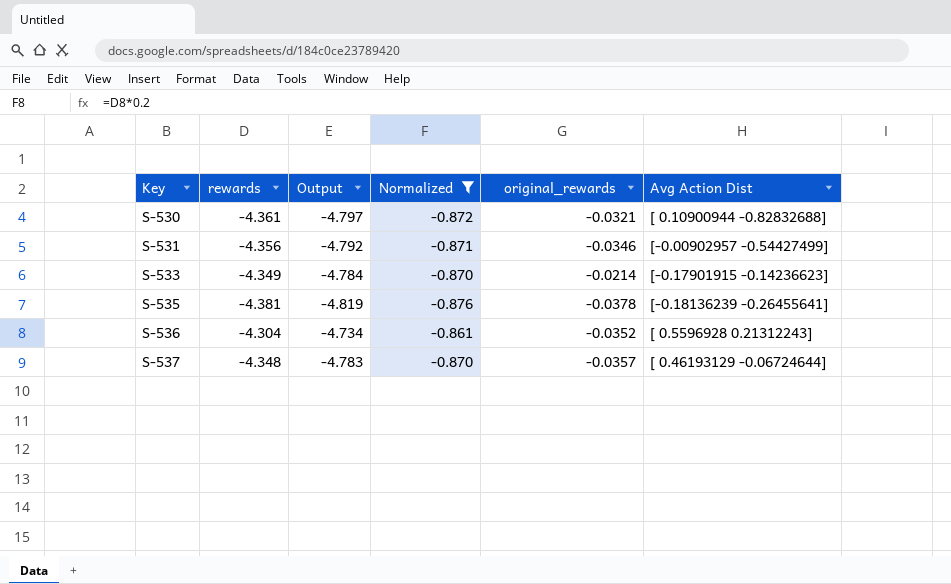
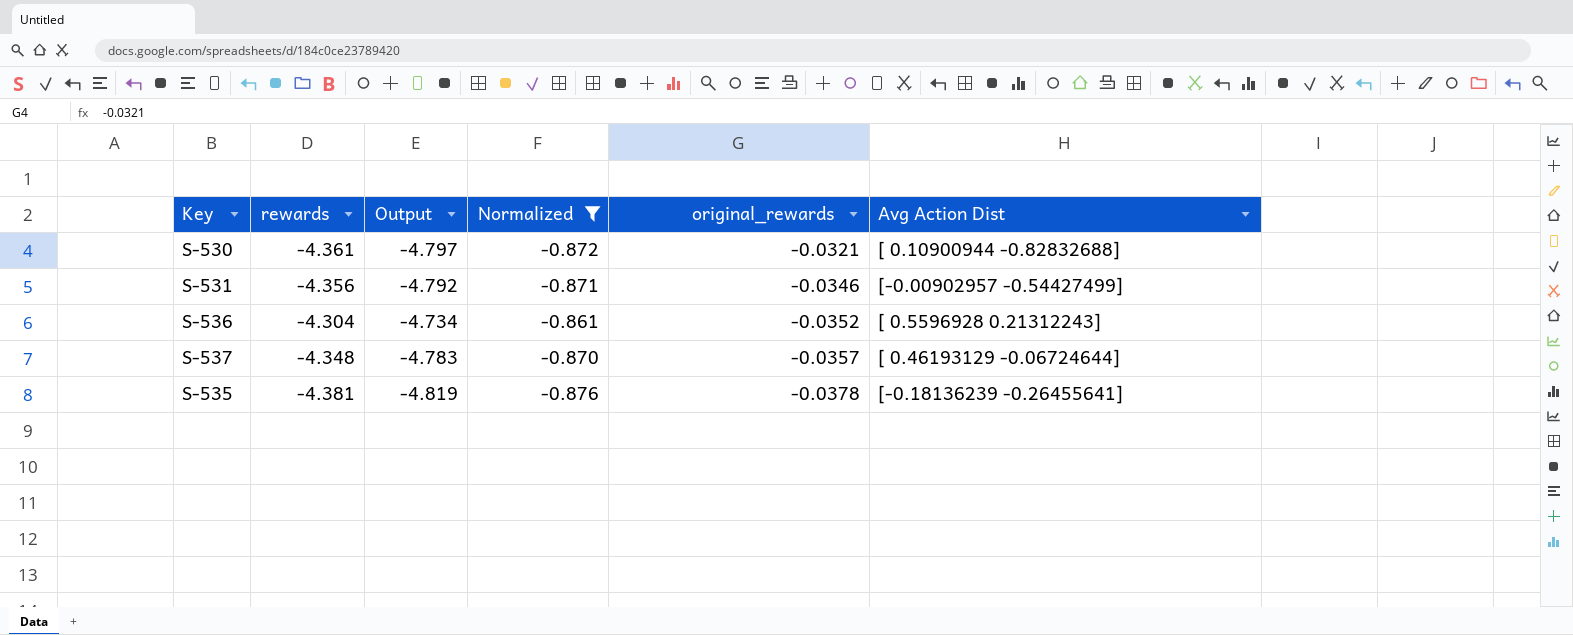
row order: Key ascending -> original_rewards descending
row S-533: -4.349 | -4.784 | -0.870 | -0.0214 | [-0.17901915 -0.14236623] -> none

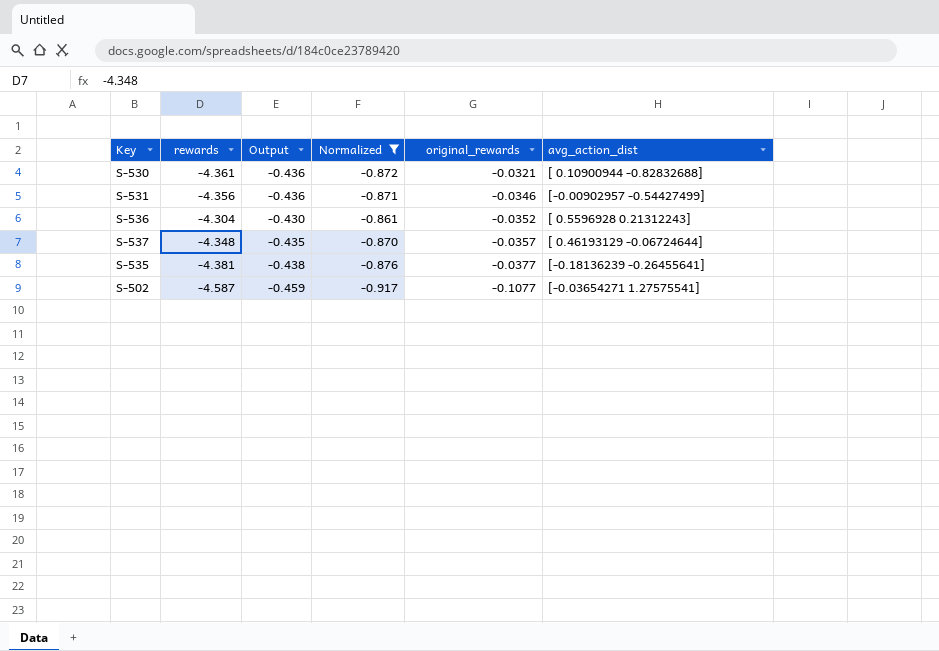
column Output | formula: [rewards] * 1.1 -> [rewards] * 0.1
column name: Avg Action Dist -> avg_action_dist
S-535 | original_rewards: -0.0378 -> -0.0377
row S-502: none -> -4.587 | -0.459 | -0.917 | -0.1077 | [-0.03654271 1.27575541]

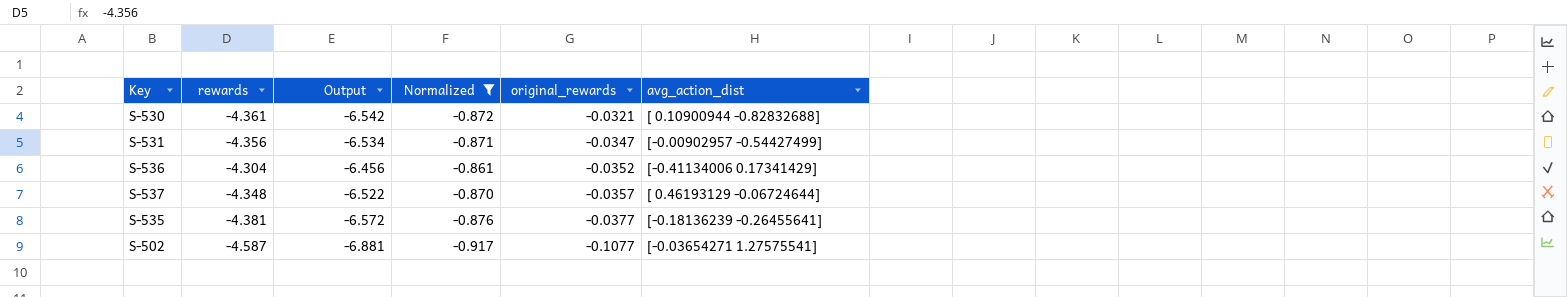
column Output | formula: [rewards] * 0.1 -> [rewards] * 1.5
S-531 | original_rewards: -0.0346 -> -0.0347
S-536 | avg_action_dist: [ 0.5596928 0.21312243] -> [-0.41134006 0.17341429]

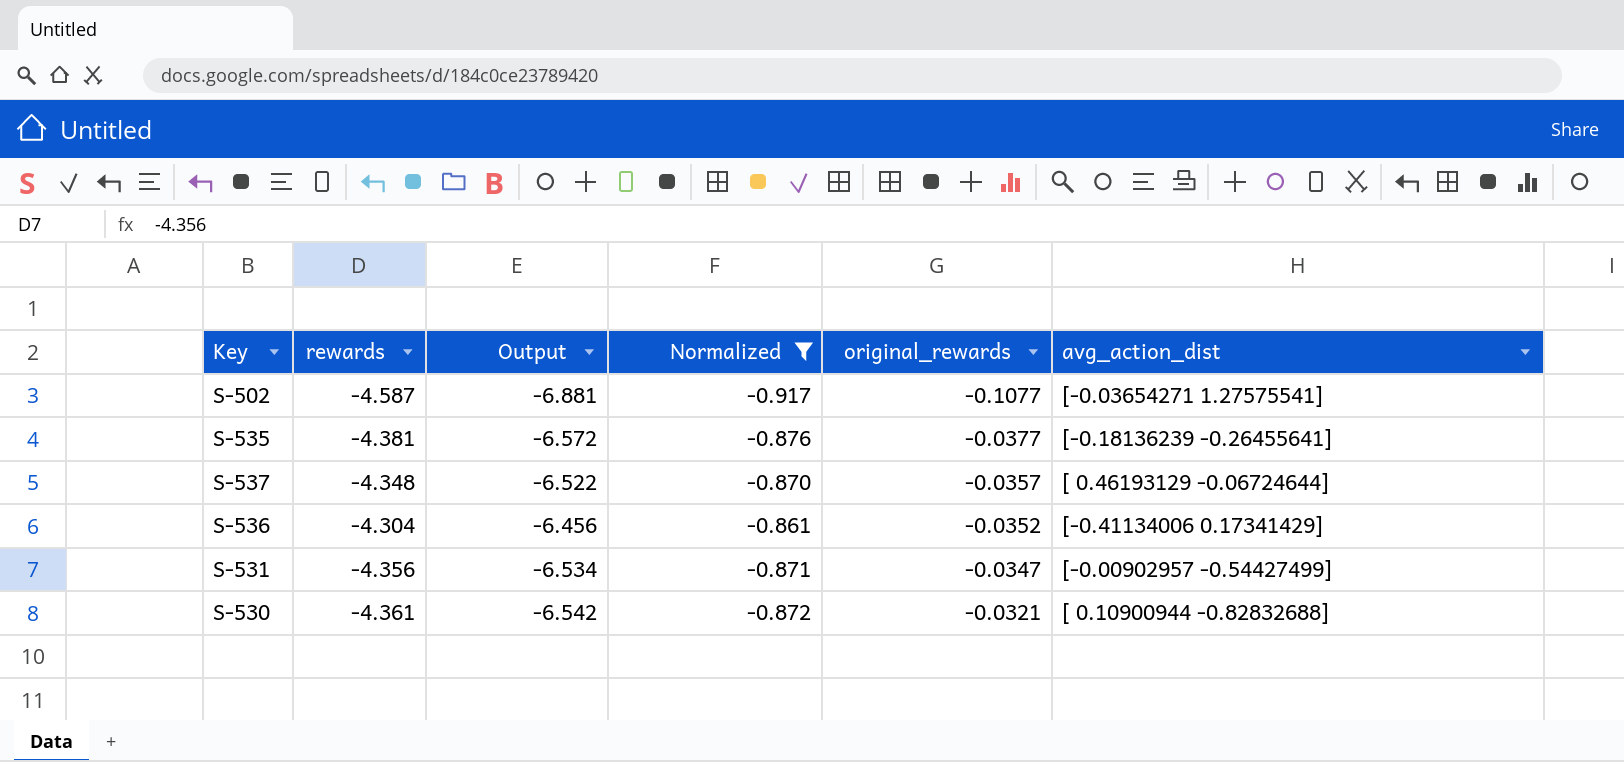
row order: original_rewards descending -> original_rewards ascending

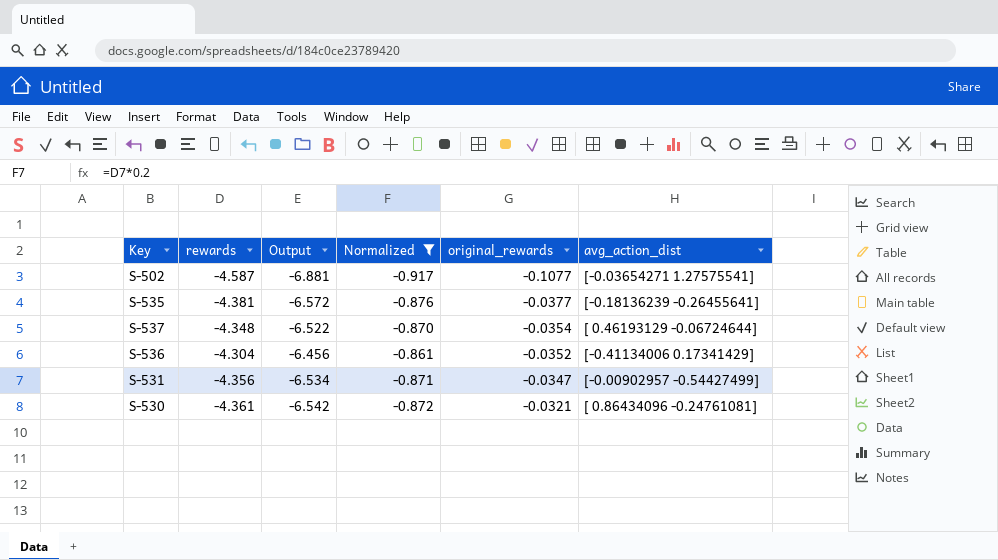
S-537 | original_rewards: -0.0357 -> -0.0354
S-530 | avg_action_dist: [ 0.10900944 -0.82832688] -> [ 0.86434096 -0.24761081]

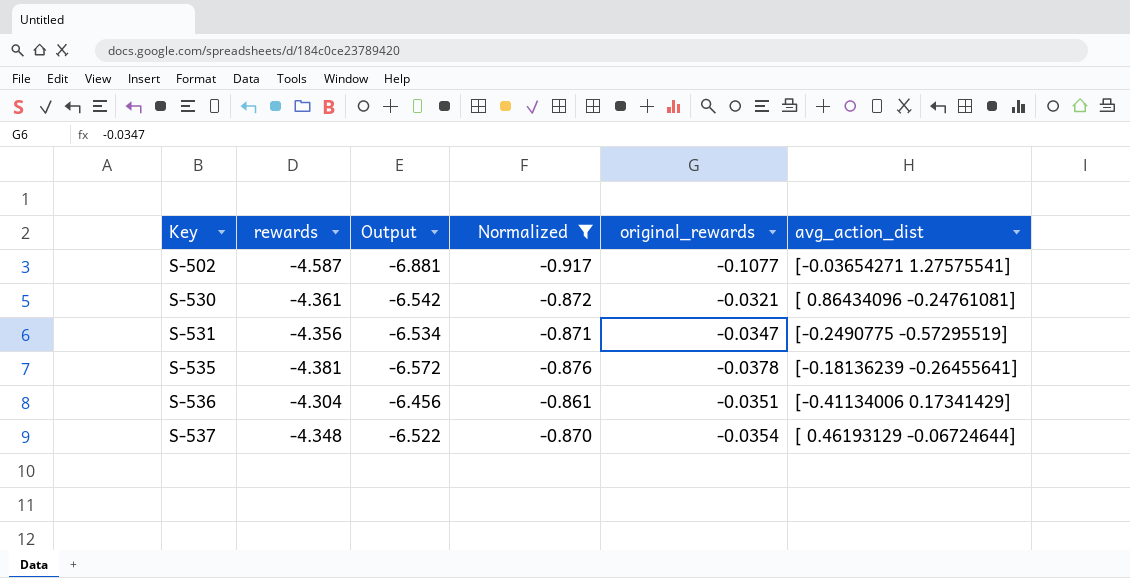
row order: original_rewards ascending -> Key ascending
S-531 | avg_action_dist: [-0.00902957 -0.54427499] -> [-0.2490775 -0.57295519]
S-535 | original_rewards: -0.0377 -> -0.0378
S-536 | original_rewards: -0.0352 -> -0.0351

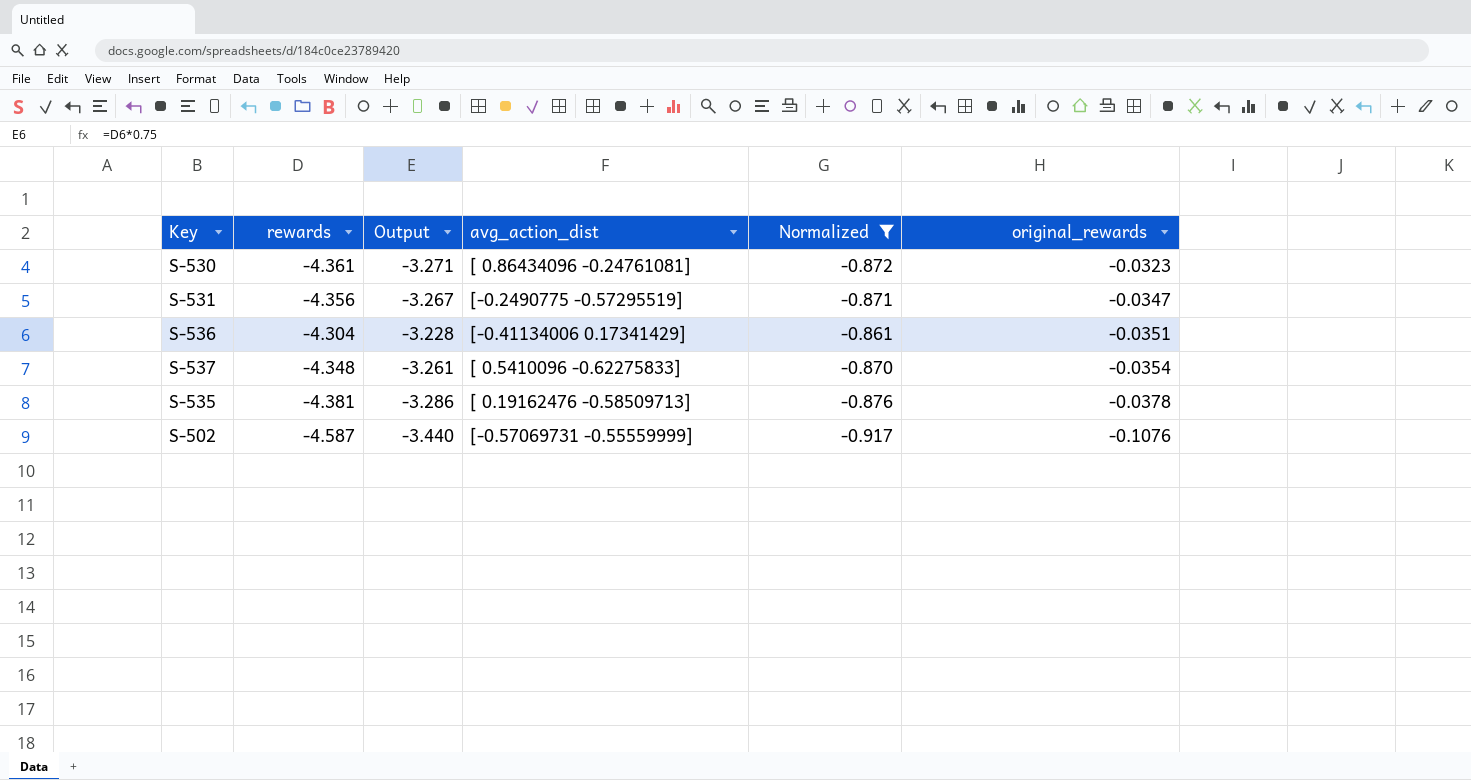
row order: Key ascending -> original_rewards descending
column Output | formula: [rewards] * 1.5 -> [rewards] * 0.75
column avg_action_dist | position: 6 -> 4
S-530 | original_rewards: -0.0321 -> -0.0323
S-537 | avg_action_dist: [ 0.46193129 -0.06724644] -> [ 0.5410096 -0.62275833]
S-535 | avg_action_dist: [-0.18136239 -0.26455641] -> [ 0.19162476 -0.58509713]
S-502 | avg_action_dist: [-0.03654271 1.27575541] -> [-0.57069731 -0.55559999]
S-502 | original_rewards: -0.1077 -> -0.1076

